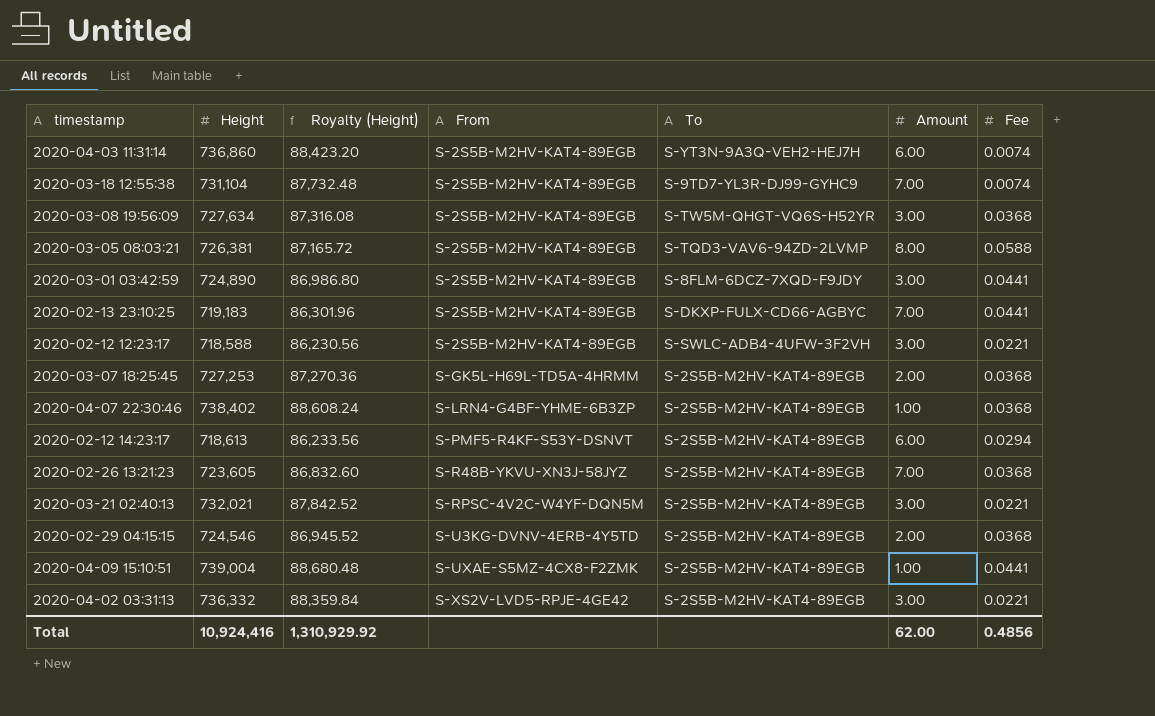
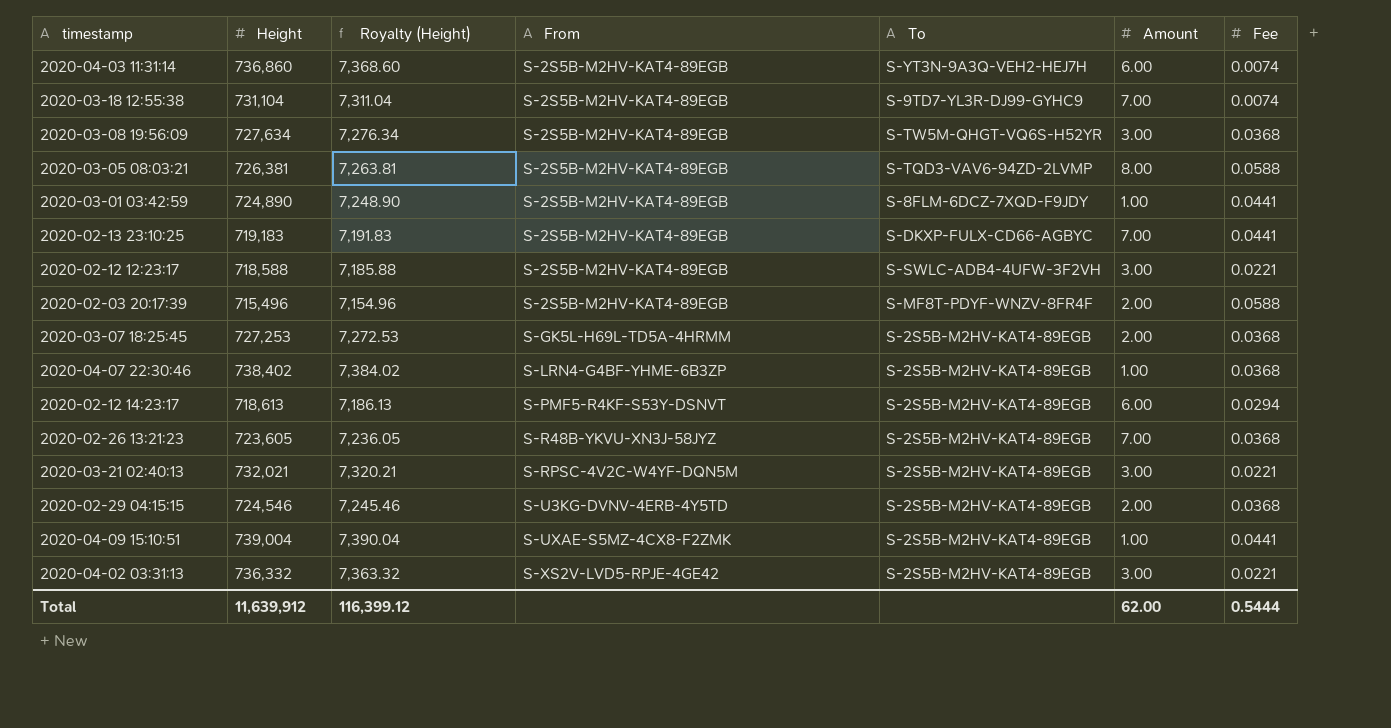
column Royalty (Height) | formula: [Height] * 0.12 -> [Height] * 0.01
2020-03-01 03:42:59 | Amount: 3.00 -> 1.00
row 2020-02-03 20:17:39: none -> 715,496 | 7,154.96 | S-2S5B-M2HV-KAT4-89EGB | S-MF8T-PDYF-WNZV-8FR4F | 2.00 | 0.0588
Total | Height: 10,924,416 -> 11,639,912
Total | Royalty (Height): 1,310,929.92 -> 116,399.12
Total | Fee: 0.4856 -> 0.5444

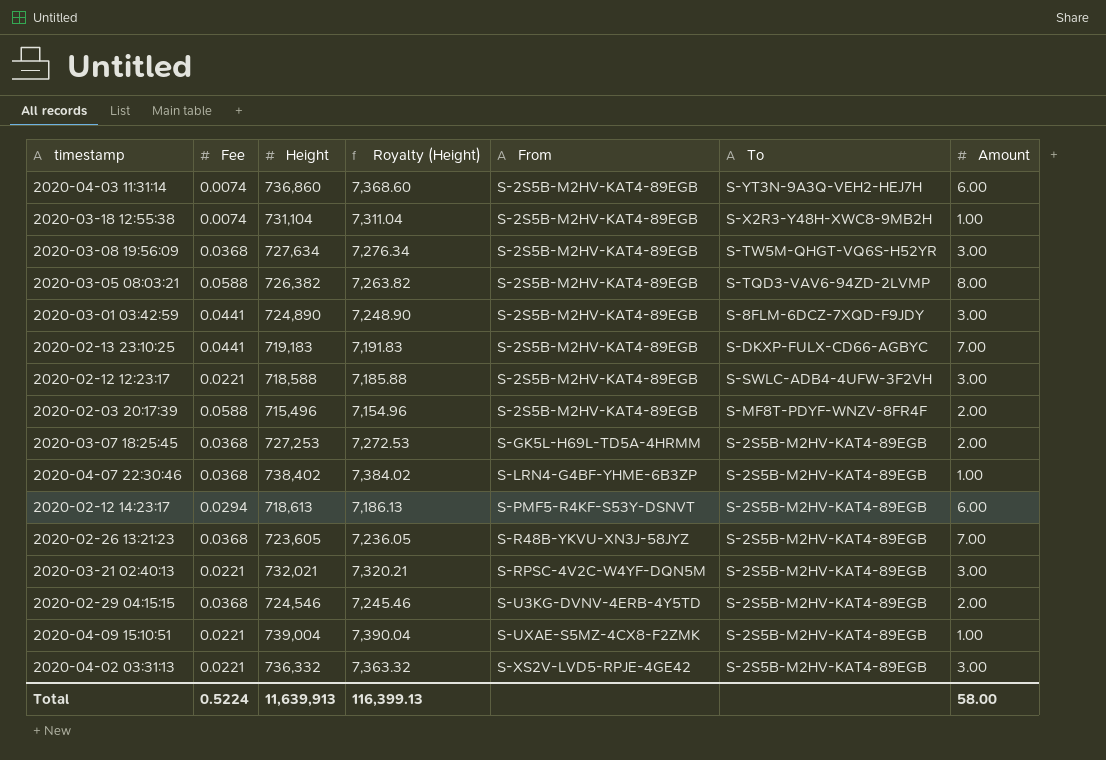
column Fee | position: 7 -> 2
2020-03-18 12:55:38 | To: S-9TD7-YL3R-DJ99-GYHC9 -> S-X2R3-Y48H-XWC8-9MB2H
2020-03-18 12:55:38 | Amount: 7.00 -> 1.00
2020-03-05 08:03:21 | Height: 726,381 -> 726,382
2020-03-05 08:03:21 | Royalty (Height): 7,263.81 -> 7,263.82
2020-03-01 03:42:59 | Amount: 1.00 -> 3.00
2020-04-09 15:10:51 | Fee: 0.0441 -> 0.0221
Total | Fee: 0.5444 -> 0.5224
Total | Height: 11,639,912 -> 11,639,913
Total | Royalty (Height): 116,399.12 -> 116,399.13
Total | Amount: 62.00 -> 58.00

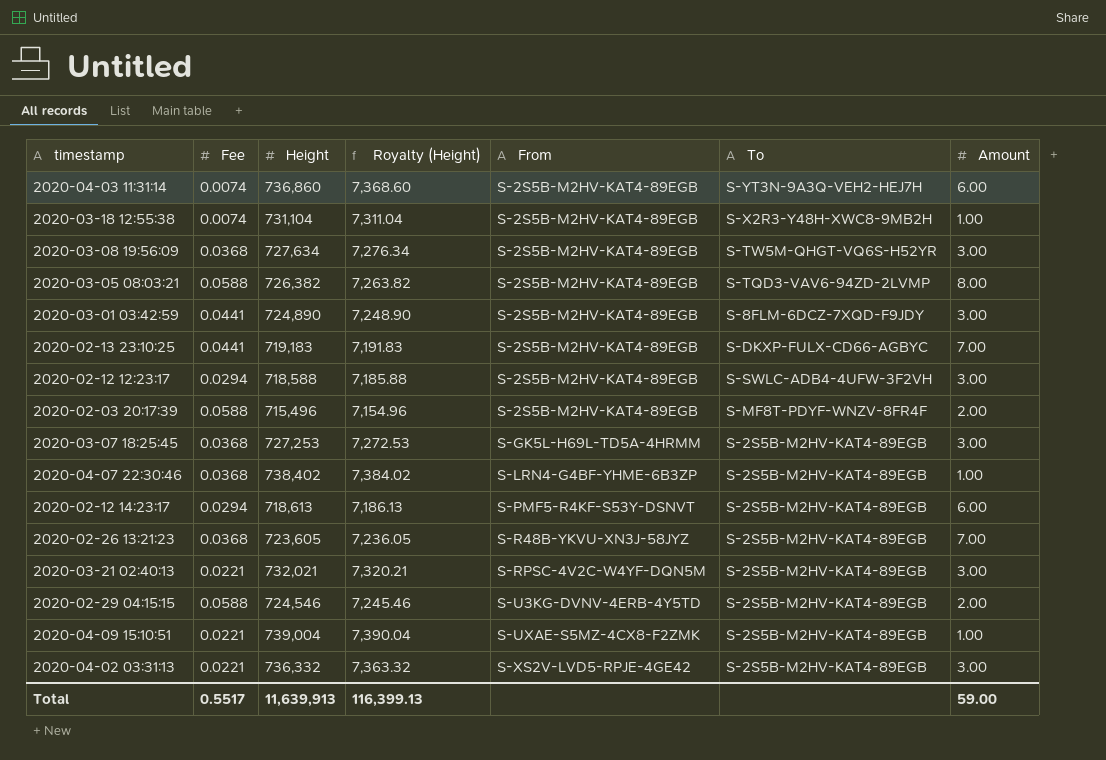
2020-02-12 12:23:17 | Fee: 0.0221 -> 0.0294
2020-03-07 18:25:45 | Amount: 2.00 -> 3.00
2020-02-29 04:15:15 | Fee: 0.0368 -> 0.0588
Total | Fee: 0.5224 -> 0.5517
Total | Amount: 58.00 -> 59.00

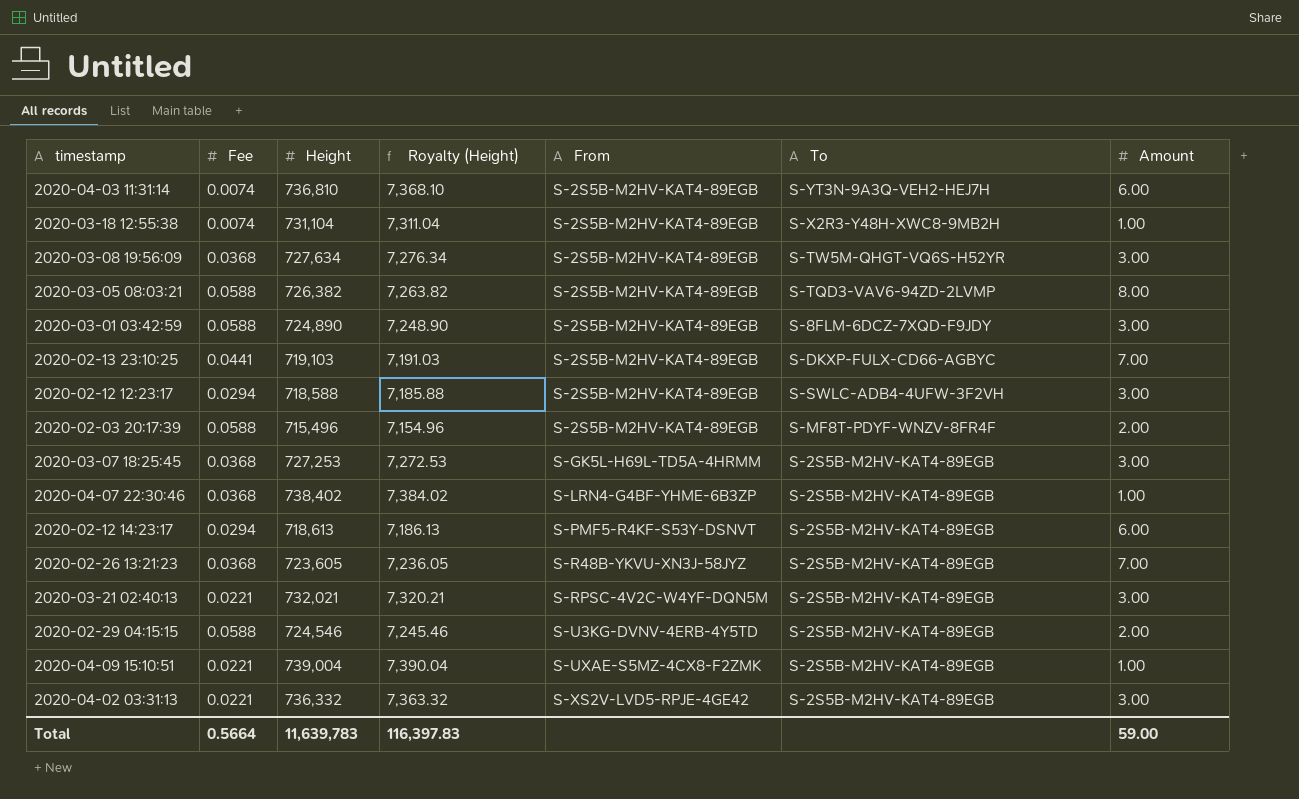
2020-04-03 11:31:14 | Height: 736,860 -> 736,810
2020-04-03 11:31:14 | Royalty (Height): 7,368.60 -> 7,368.10
2020-03-01 03:42:59 | Fee: 0.0441 -> 0.0588
2020-02-13 23:10:25 | Height: 719,183 -> 719,103
2020-02-13 23:10:25 | Royalty (Height): 7,191.83 -> 7,191.03
Total | Fee: 0.5517 -> 0.5664
Total | Height: 11,639,913 -> 11,639,783
Total | Royalty (Height): 116,399.13 -> 116,397.83

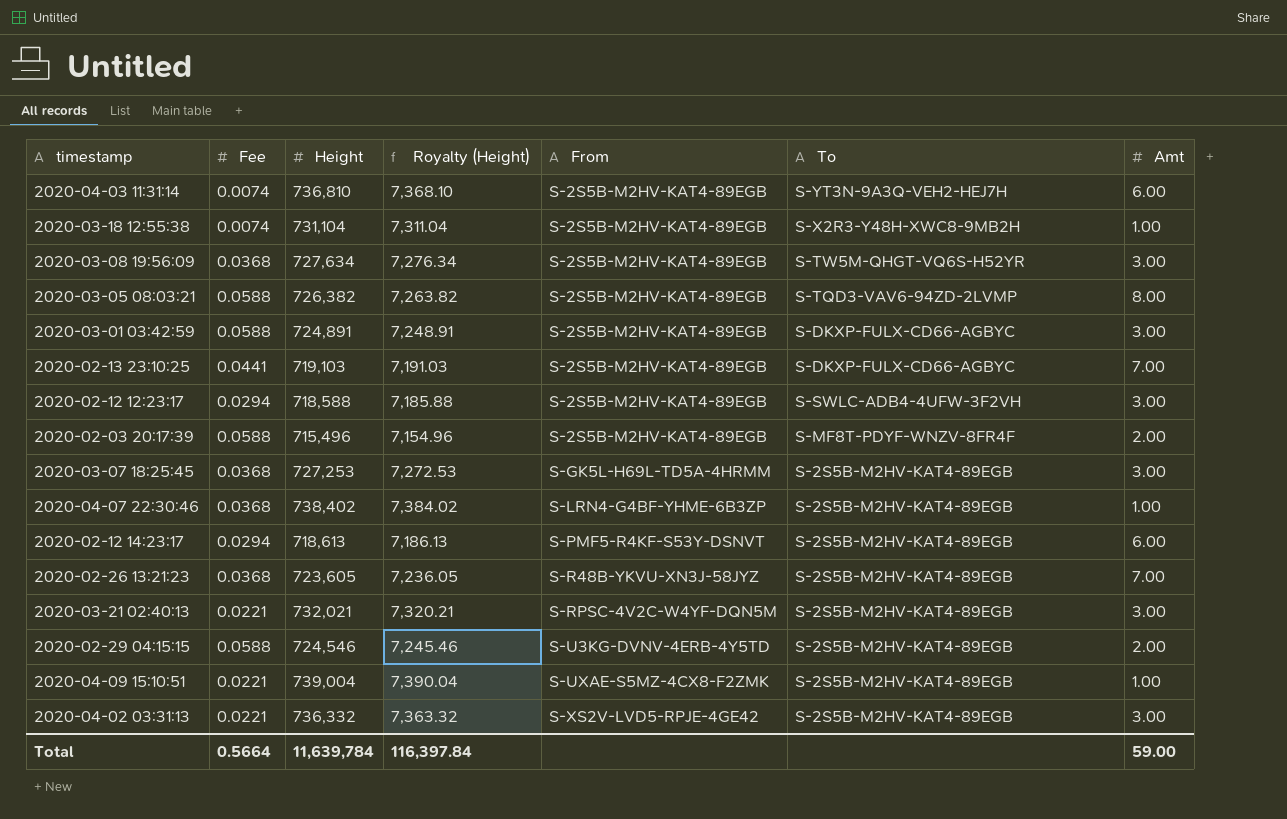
column name: Amount -> Amt
2020-03-01 03:42:59 | Height: 724,890 -> 724,891
2020-03-01 03:42:59 | Royalty (Height): 7,248.90 -> 7,248.91
2020-03-01 03:42:59 | To: S-8FLM-6DCZ-7XQD-F9JDY -> S-DKXP-FULX-CD66-AGBYC
Total | Height: 11,639,783 -> 11,639,784
Total | Royalty (Height): 116,397.83 -> 116,397.84

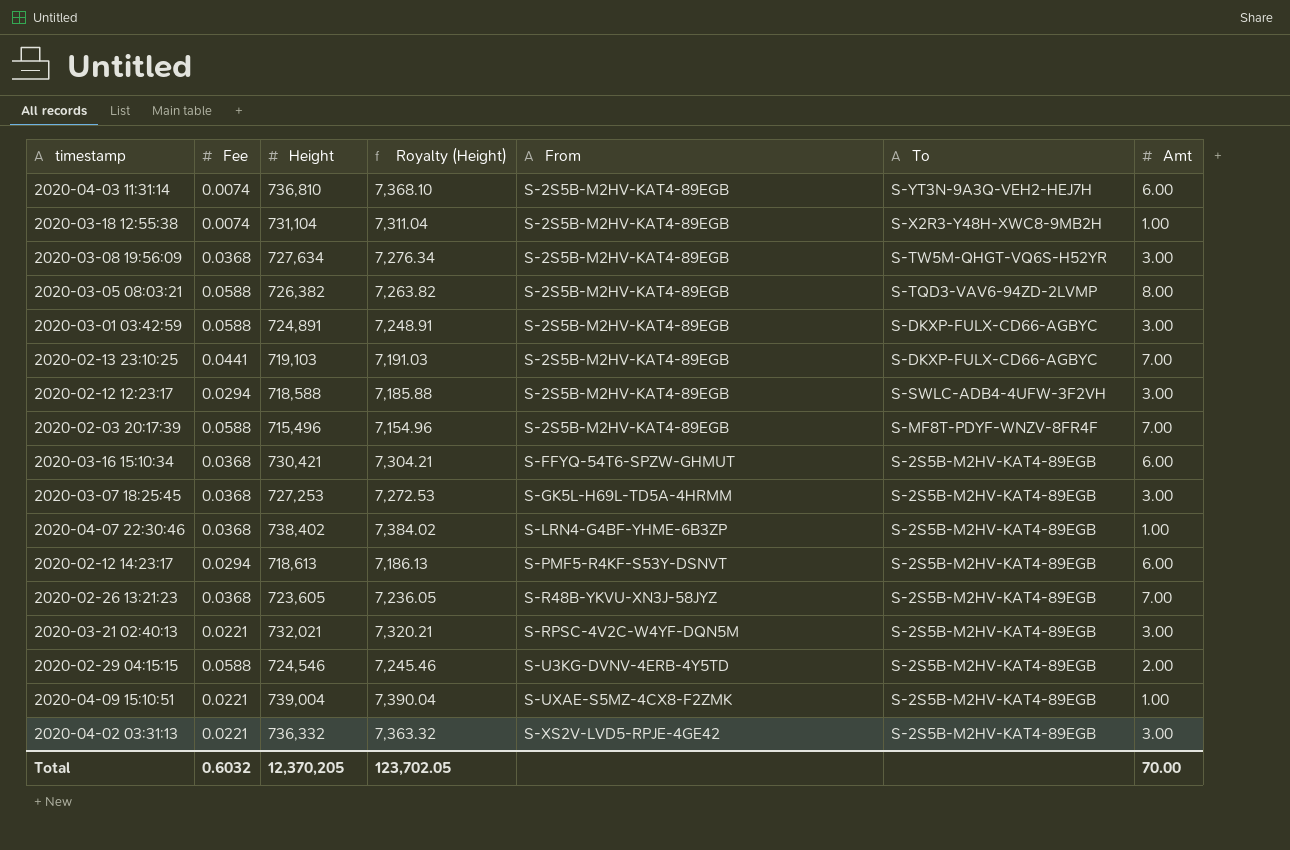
2020-02-03 20:17:39 | Amt: 2.00 -> 7.00
row 2020-03-16 15:10:34: none -> 0.0368 | 730,421 | 7,304.21 | S-FFYQ-54T6-SPZW-GHMUT | S-2S5B-M2HV-KAT4-89EGB | 6.00
Total | Fee: 0.5664 -> 0.6032
Total | Height: 11,639,784 -> 12,370,205
Total | Royalty (Height): 116,397.84 -> 123,702.05
Total | Amt: 59.00 -> 70.00

